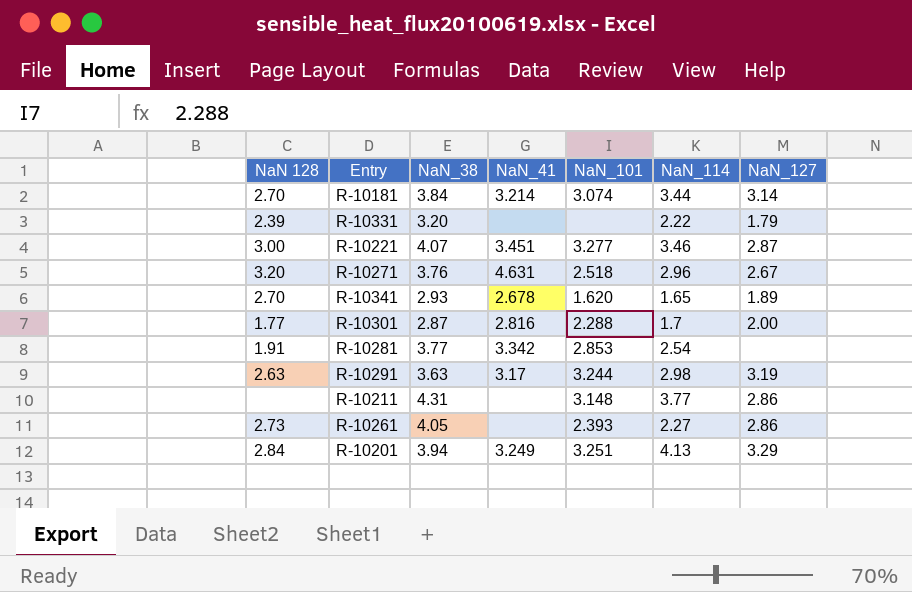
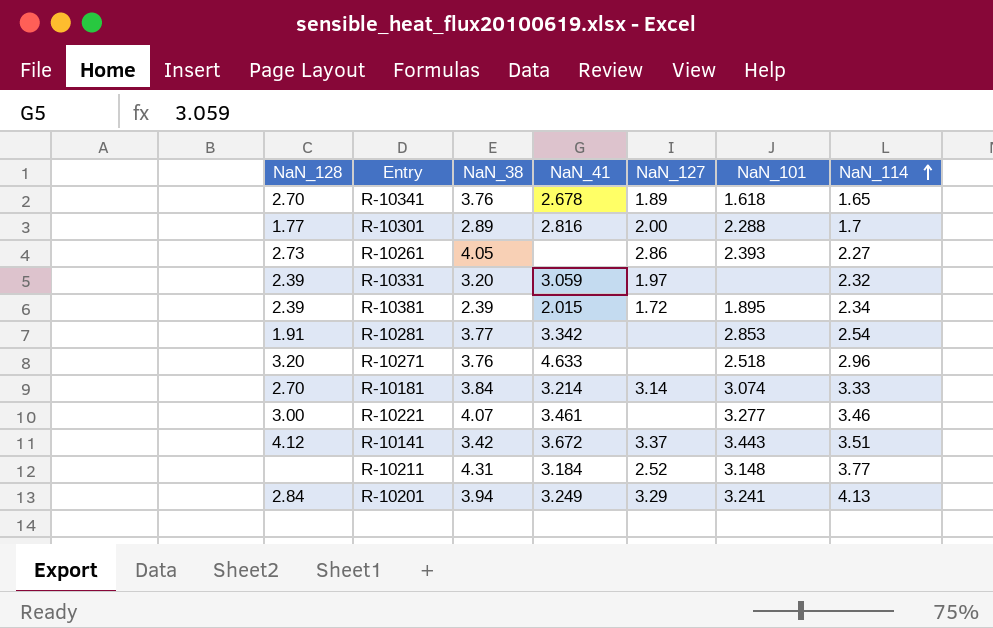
row order: none -> NaN_114 ascending
column name: NaN 128 -> NaN_128
column NaN_127 | position: 7 -> 5
row R-10291: 2.63 | 3.63 | 3.17 | 3.244 | 2.98 | 3.19 -> none
R-10341 | NaN_38: 2.93 -> 3.76
R-10341 | NaN_101: 1.620 -> 1.618
R-10301 | NaN_38: 2.87 -> 2.89
R-10331 | NaN_41: none -> 3.059
R-10331 | NaN_127: 1.79 -> 1.97
R-10331 | NaN_114: 2.22 -> 2.32
row R-10381: none -> 2.39 | 2.39 | 2.015 | 1.72 | 1.895 | 2.34
R-10271 | NaN_41: 4.631 -> 4.633
R-10271 | NaN_127: 2.67 -> none
R-10181 | NaN_114: 3.44 -> 3.33
R-10221 | NaN_41: 3.451 -> 3.461
R-10221 | NaN_127: 2.87 -> none
row R-10141: none -> 4.12 | 3.42 | 3.672 | 3.37 | 3.443 | 3.51
R-10211 | NaN_41: none -> 3.184
R-10211 | NaN_127: 2.86 -> 2.52
R-10201 | NaN_101: 3.251 -> 3.241

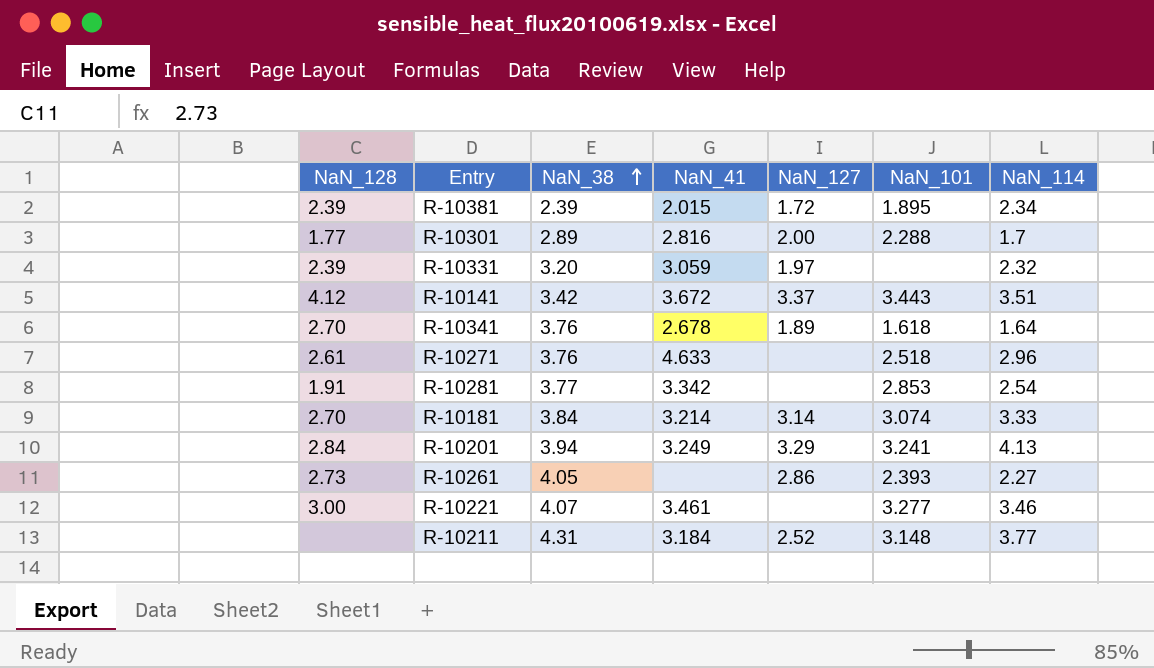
row order: NaN_114 ascending -> NaN_38 ascending
R-10341 | NaN_114: 1.65 -> 1.64
R-10271 | NaN_128: 3.20 -> 2.61

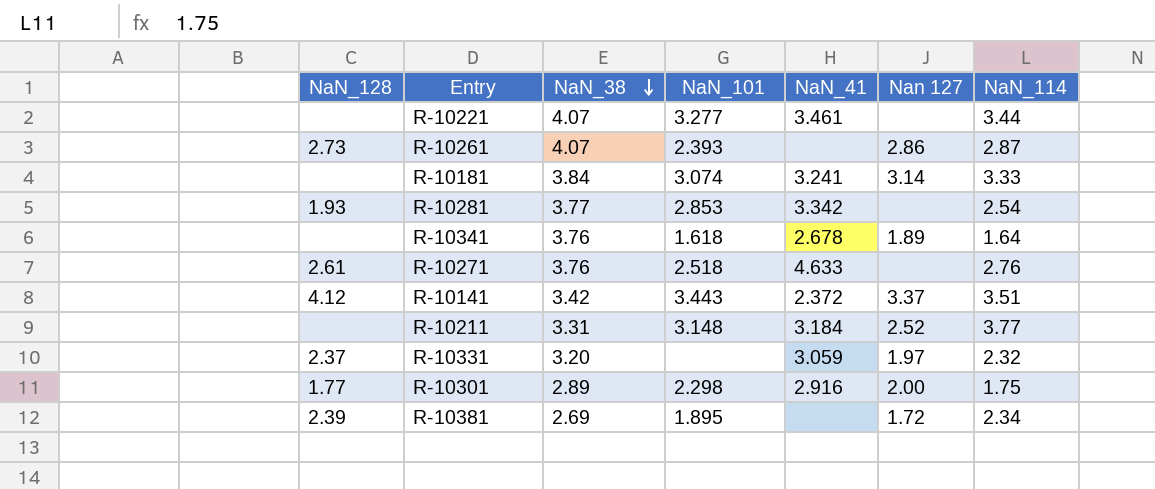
row order: NaN_38 ascending -> NaN_38 descending
column NaN_101 | position: 6 -> 4
column name: NaN_127 -> Nan 127
row R-10201: 2.84 | 3.94 | 3.249 | 3.29 | 3.241 | 4.13 -> none
R-10221 | NaN_128: 3.00 -> none
R-10221 | NaN_114: 3.46 -> 3.44
R-10261 | NaN_38: 4.05 -> 4.07
R-10261 | NaN_114: 2.27 -> 2.87
R-10181 | NaN_128: 2.70 -> none
R-10181 | NaN_41: 3.214 -> 3.241
R-10281 | NaN_128: 1.91 -> 1.93
R-10341 | NaN_128: 2.70 -> none
R-10271 | NaN_114: 2.96 -> 2.76
R-10141 | NaN_41: 3.672 -> 2.372
R-10211 | NaN_38: 4.31 -> 3.31
R-10331 | NaN_128: 2.39 -> 2.37
R-10301 | NaN_101: 2.288 -> 2.298
R-10301 | NaN_41: 2.816 -> 2.916
R-10301 | NaN_114: 1.7 -> 1.75
R-10381 | NaN_38: 2.39 -> 2.69
R-10381 | NaN_41: 2.015 -> none

